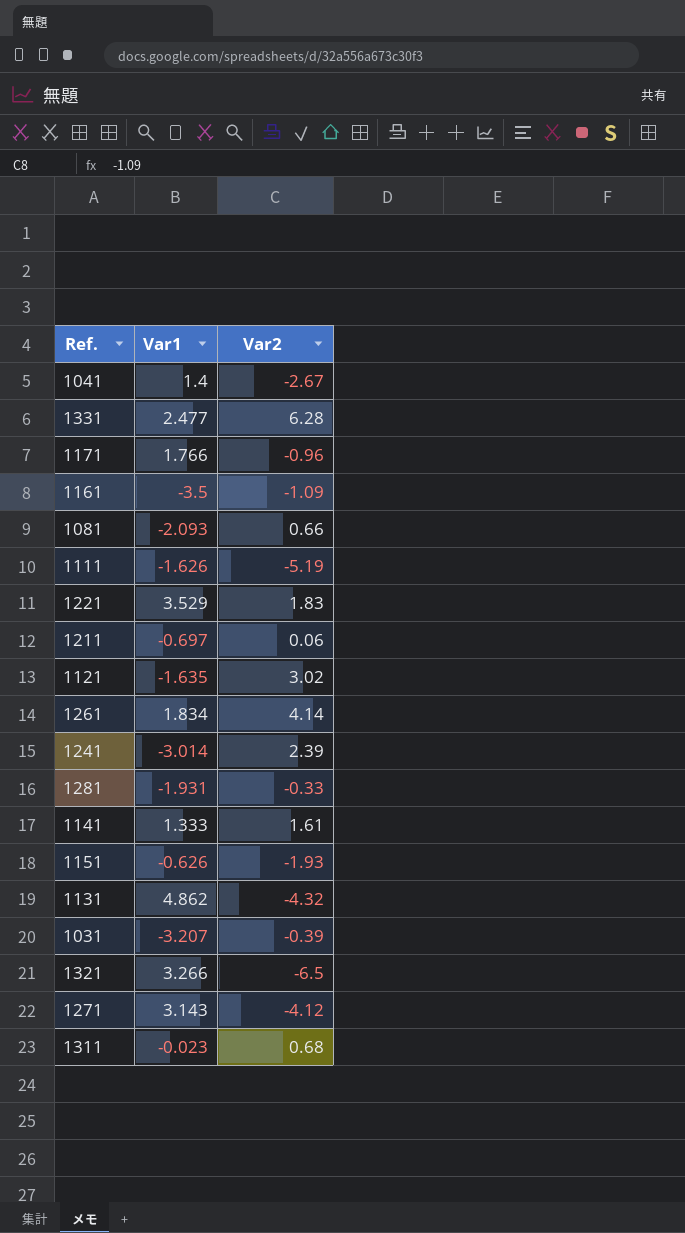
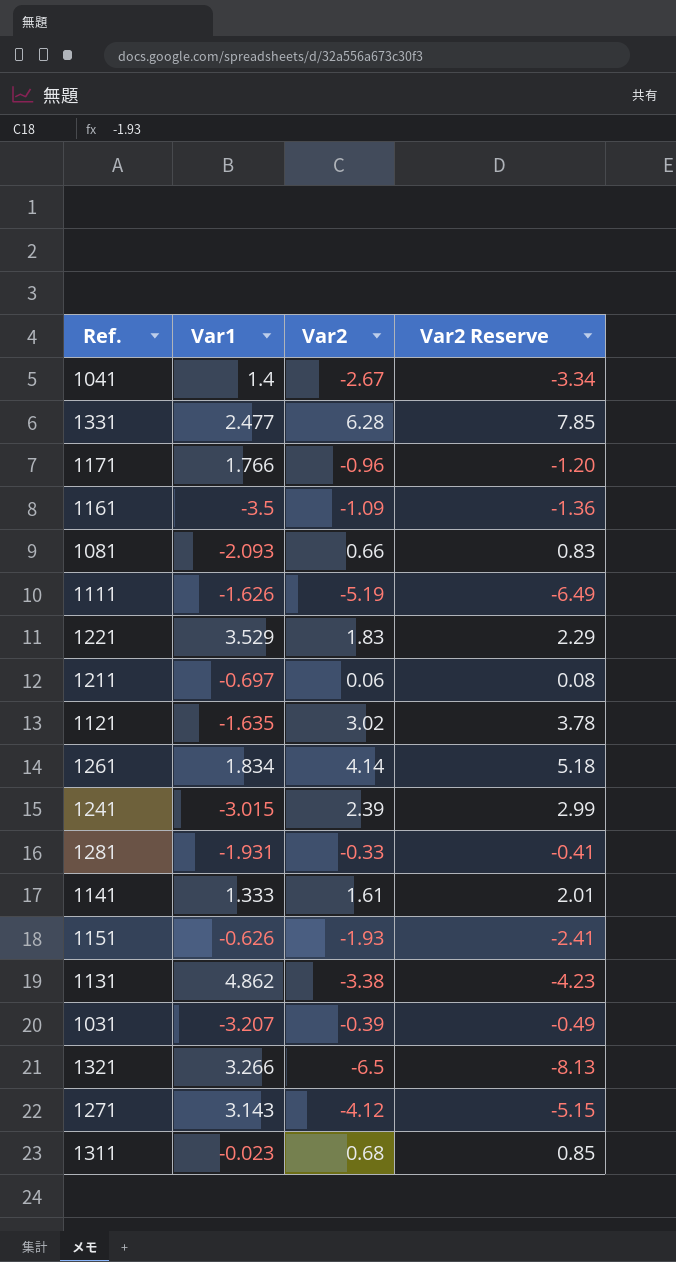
column Var2 Reserve | formula: none -> [Var2] * 1.25
1241 | Var1: -3.014 -> -3.015
1131 | Var2: -4.32 -> -3.38

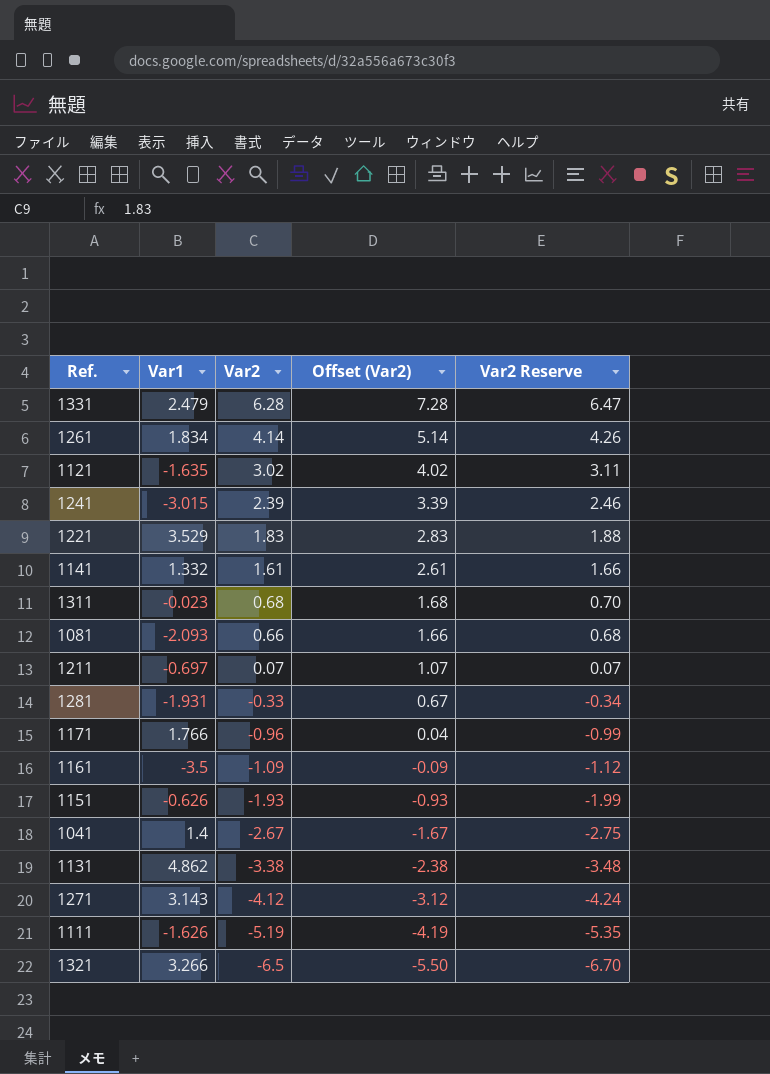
row order: none -> Var2 descending
column Offset (Var2) | formula: none -> [Var2] + 1
column Var2 Reserve | formula: [Var2] * 1.25 -> [Var2] * 1.03
row 1031: -3.207 | -0.39 | -0.49 -> none
1331 | Var1: 2.477 -> 2.479
1141 | Var1: 1.333 -> 1.332
1211 | Var2: 0.06 -> 0.07

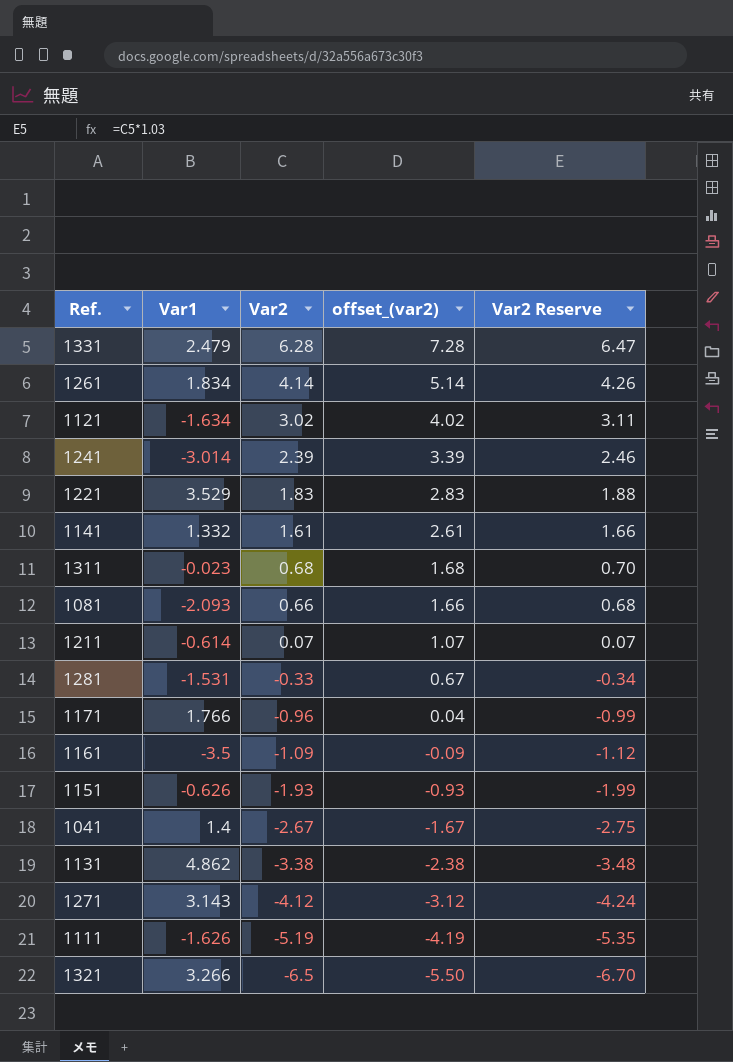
column name: Offset (Var2) -> offset_(var2)
1121 | Var1: -1.635 -> -1.634
1241 | Var1: -3.015 -> -3.014
1211 | Var1: -0.697 -> -0.614
1281 | Var1: -1.931 -> -1.531

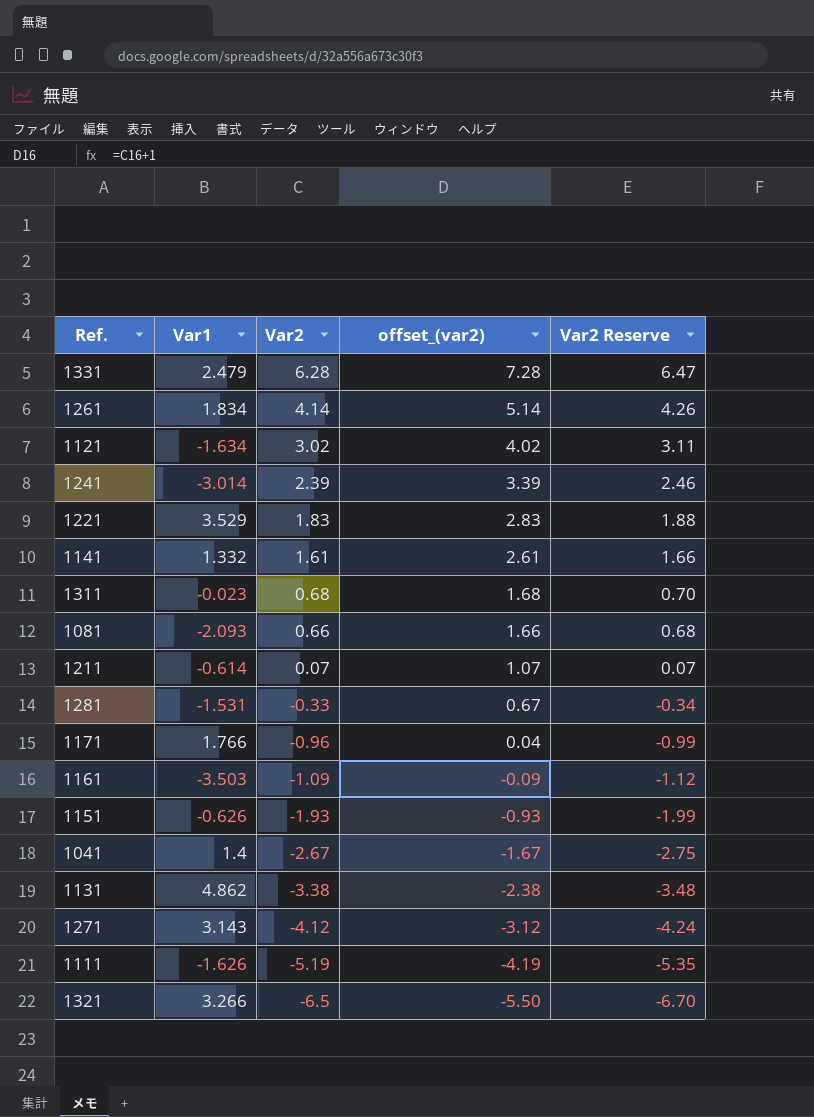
1161 | Var1: -3.5 -> -3.503

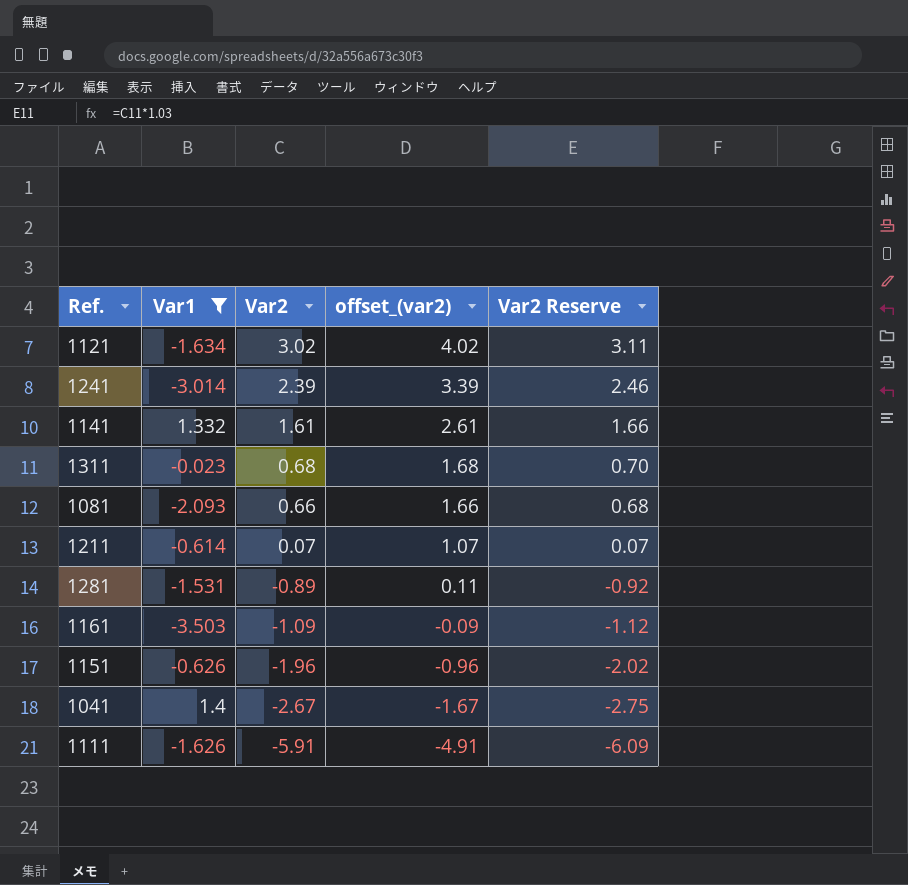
filter: none -> Var1 <= 1.4
1281 | Var2: -0.33 -> -0.89
1281 | offset_(var2): 0.67 -> 0.11
1281 | Var2 Reserve: -0.34 -> -0.92
1151 | Var2: -1.93 -> -1.96
1151 | offset_(var2): -0.93 -> -0.96
1151 | Var2 Reserve: -1.99 -> -2.02
1111 | Var2: -5.19 -> -5.91
1111 | offset_(var2): -4.19 -> -4.91
1111 | Var2 Reserve: -5.35 -> -6.09

